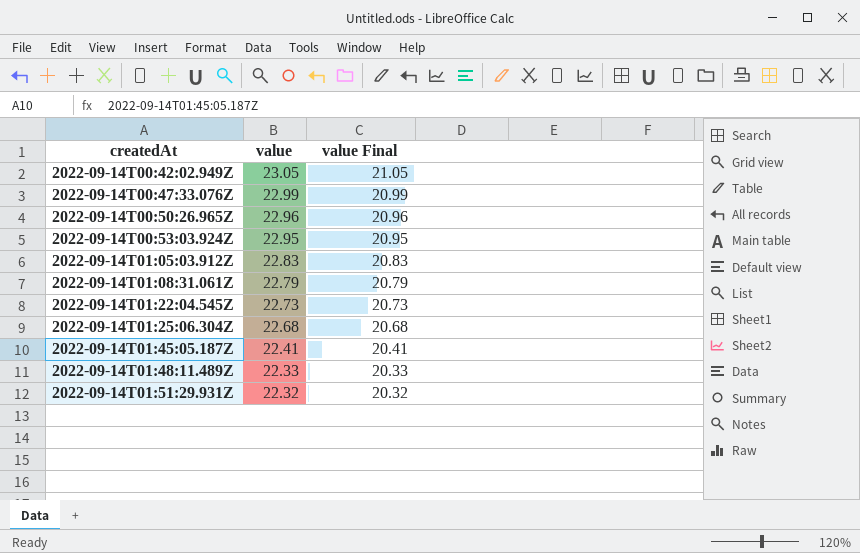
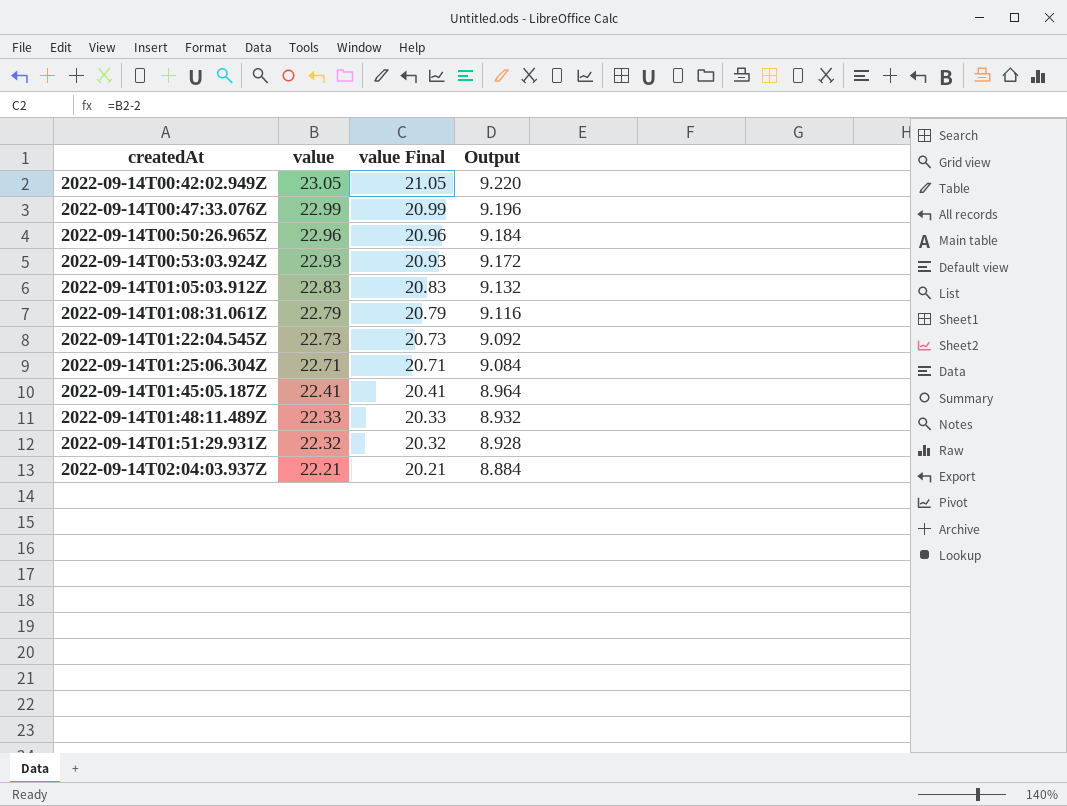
column Output | formula: none -> [value] * 0.4
2022-09-14T00:53:03.924Z | value: 22.95 -> 22.93
2022-09-14T00:53:03.924Z | value Final: 20.95 -> 20.93
2022-09-14T01:25:06.304Z | value: 22.68 -> 22.71
2022-09-14T01:25:06.304Z | value Final: 20.68 -> 20.71
row 2022-09-14T02:04:03.937Z: none -> 22.21 | 20.21 | 8.884

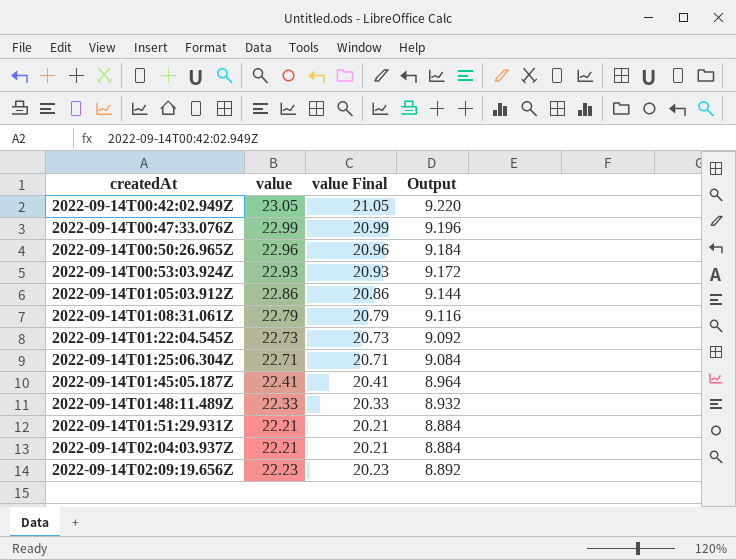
2022-09-14T01:05:03.912Z | value: 22.83 -> 22.86
2022-09-14T01:05:03.912Z | value Final: 20.83 -> 20.86
2022-09-14T01:05:03.912Z | Output: 9.132 -> 9.144
2022-09-14T01:51:29.931Z | value: 22.32 -> 22.21
2022-09-14T01:51:29.931Z | value Final: 20.32 -> 20.21
2022-09-14T01:51:29.931Z | Output: 8.928 -> 8.884
row 2022-09-14T02:09:19.656Z: none -> 22.23 | 20.23 | 8.892

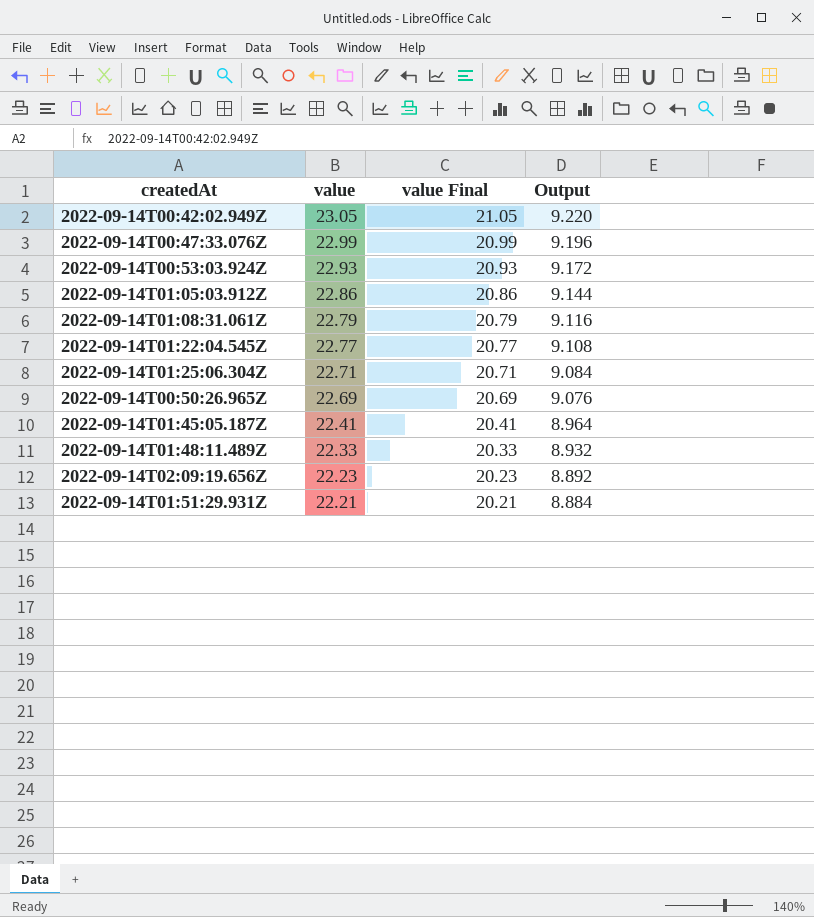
row order: createdAt ascending -> value descending
row 2022-09-14T02:04:03.937Z: 22.21 | 20.21 | 8.884 -> none
2022-09-14T01:22:04.545Z | value: 22.73 -> 22.77
2022-09-14T01:22:04.545Z | value Final: 20.73 -> 20.77
2022-09-14T01:22:04.545Z | Output: 9.092 -> 9.108
2022-09-14T00:50:26.965Z | value: 22.96 -> 22.69
2022-09-14T00:50:26.965Z | value Final: 20.96 -> 20.69
2022-09-14T00:50:26.965Z | Output: 9.184 -> 9.076

